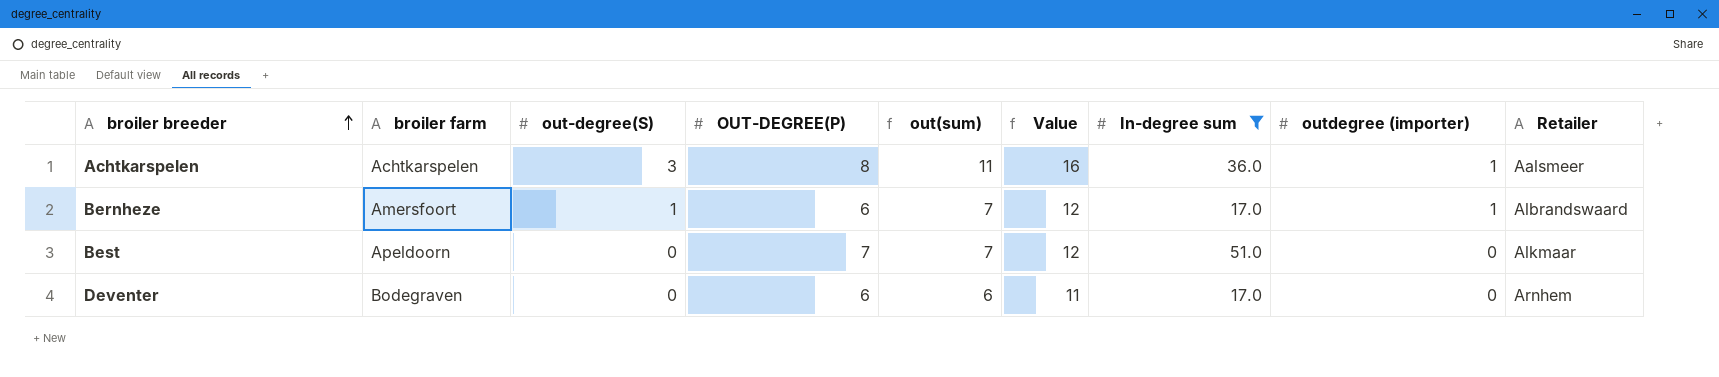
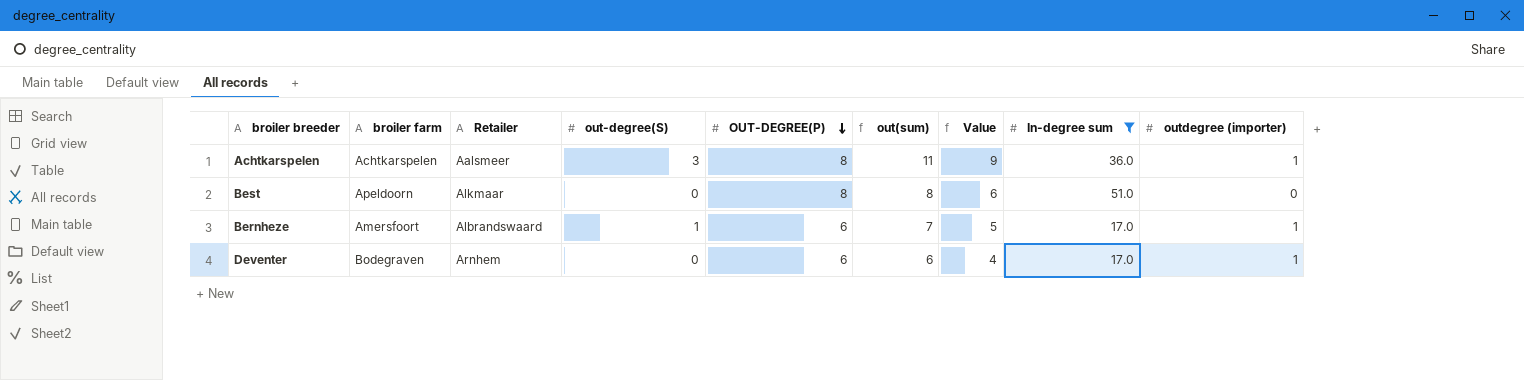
row order: broiler breeder ascending -> OUT-DEGREE(P) descending
column Retailer | position: 9 -> 3
column Value | formula: [out(sum)] + 5 -> [out(sum)] - 2
Best | OUT-DEGREE(P): 7 -> 8
Best | out(sum): 7 -> 8
Deventer | outdegree (importer): 0 -> 1

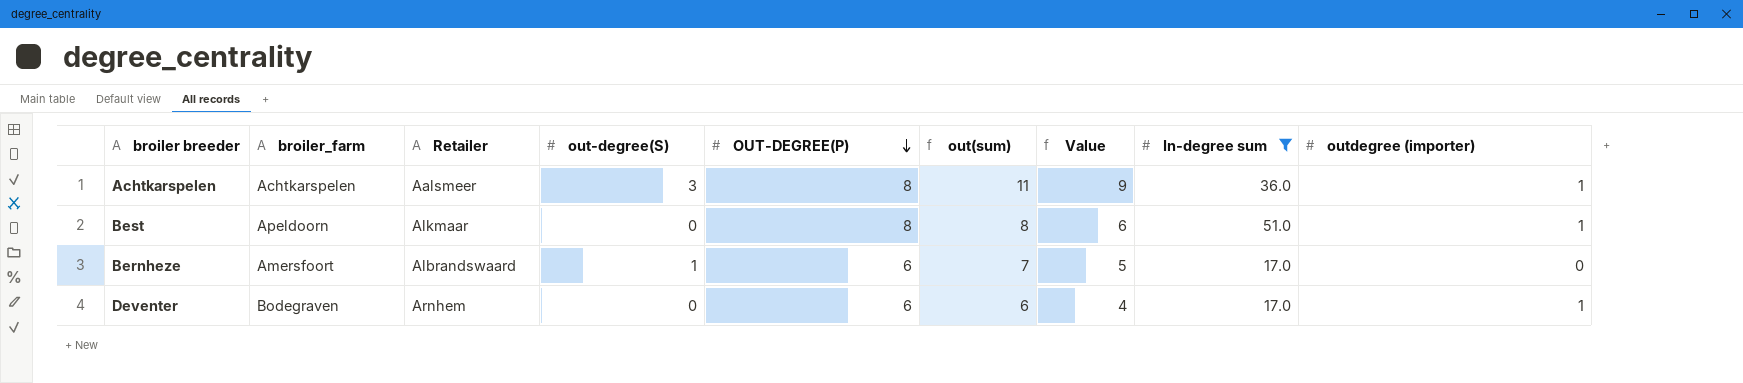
column name: broiler farm -> broiler_farm
Best | outdegree (importer): 0 -> 1
Bernheze | outdegree (importer): 1 -> 0

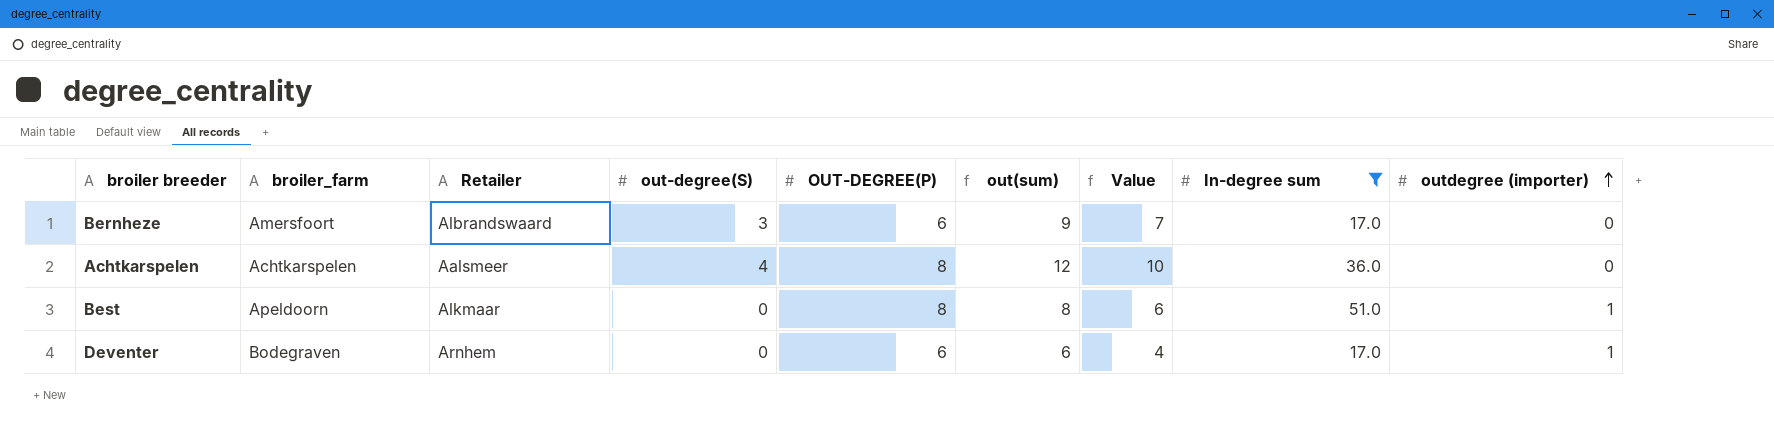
row order: OUT-DEGREE(P) descending -> outdegree (importer) ascending
Bernheze | out-degree(S): 1 -> 3
Bernheze | out(sum): 7 -> 9
Bernheze | Value: 5 -> 7
Achtkarspelen | out-degree(S): 3 -> 4
Achtkarspelen | out(sum): 11 -> 12
Achtkarspelen | Value: 9 -> 10
Achtkarspelen | outdegree (importer): 1 -> 0

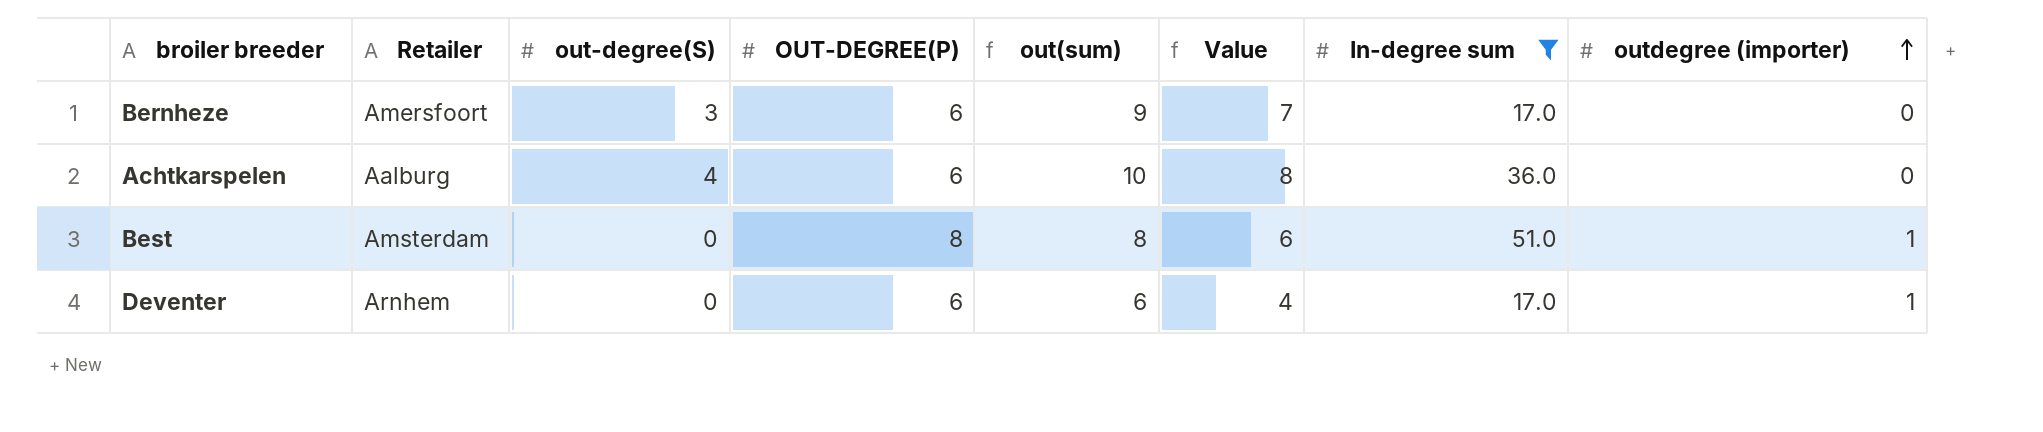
column broiler_farm | position: 2 -> none
Bernheze | Retailer: Albrandswaard -> Amersfoort
Achtkarspelen | Retailer: Aalsmeer -> Aalburg
Achtkarspelen | OUT-DEGREE(P): 8 -> 6
Achtkarspelen | out(sum): 12 -> 10
Achtkarspelen | Value: 10 -> 8
Best | Retailer: Alkmaar -> Amsterdam

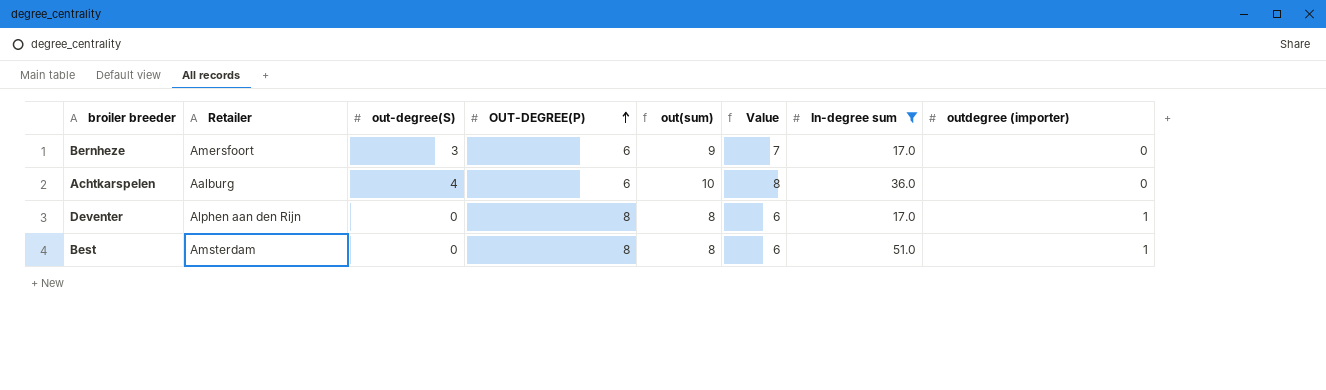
row order: outdegree (importer) ascending -> OUT-DEGREE(P) ascending
Deventer | Retailer: Arnhem -> Alphen aan den Rijn
Deventer | OUT-DEGREE(P): 6 -> 8
Deventer | out(sum): 6 -> 8
Deventer | Value: 4 -> 6

